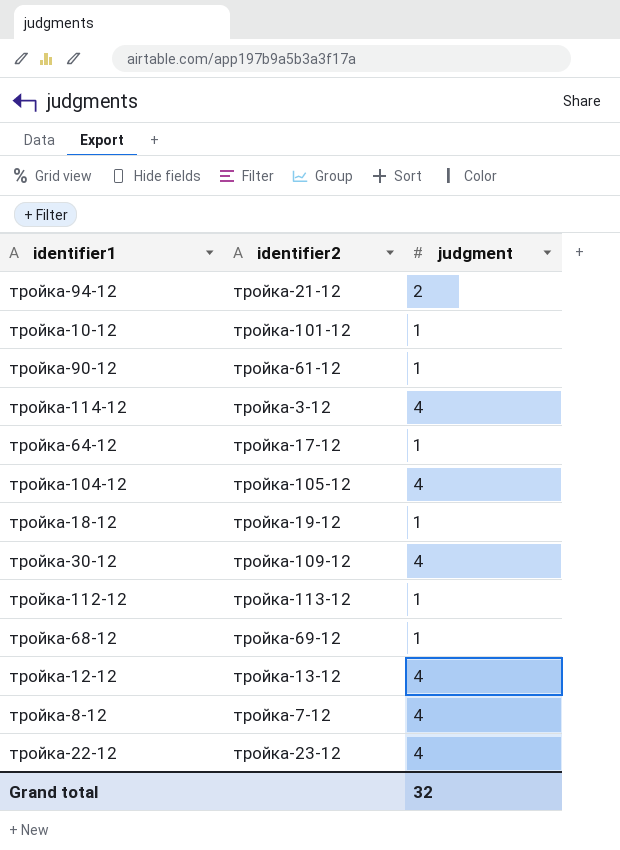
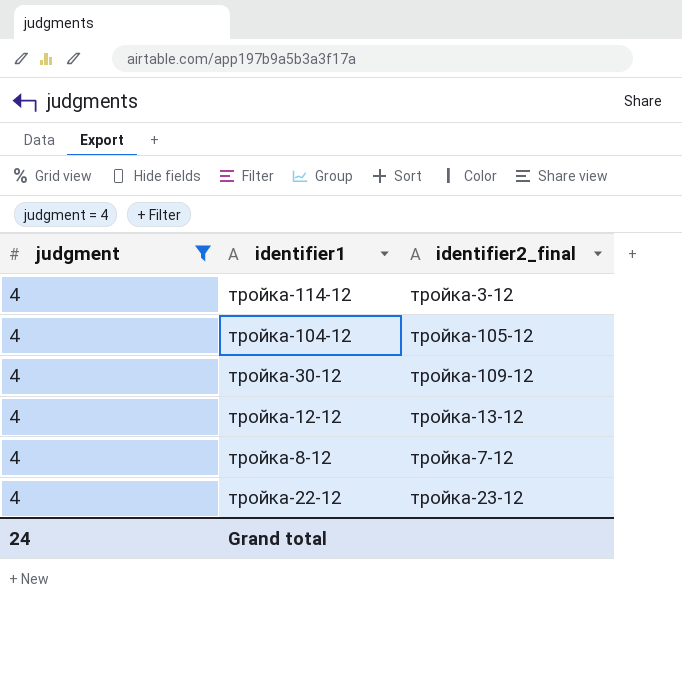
filter: none -> judgment = 4
column judgment | position: 3 -> 1
column name: identifier2 -> identifier2_final
Grand total | judgment: 32 -> 24

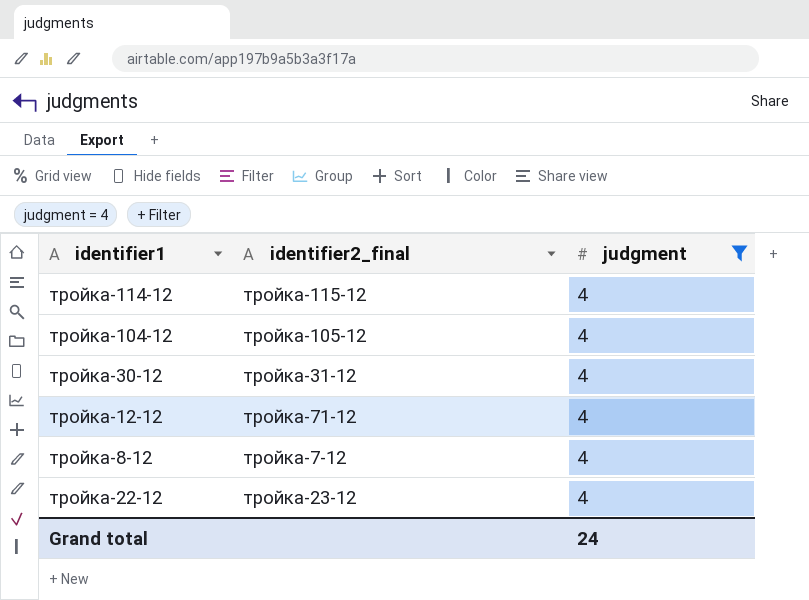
column judgment | position: 1 -> 3
тройка-114-12 | identifier2_final: тройка-3-12 -> тройка-115-12
тройка-30-12 | identifier2_final: тройка-109-12 -> тройка-31-12
тройка-12-12 | identifier2_final: тройка-13-12 -> тройка-71-12

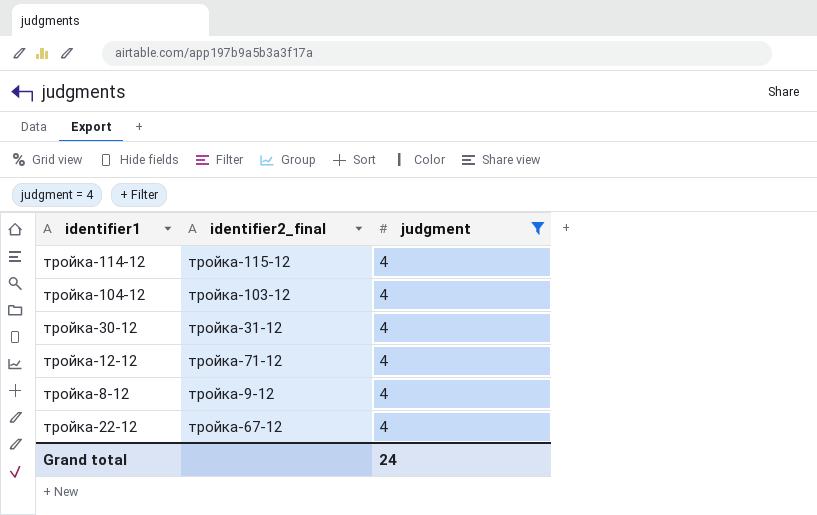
тройка-104-12 | identifier2_final: тройка-105-12 -> тройка-103-12
тройка-8-12 | identifier2_final: тройка-7-12 -> тройка-9-12
тройка-22-12 | identifier2_final: тройка-23-12 -> тройка-67-12

